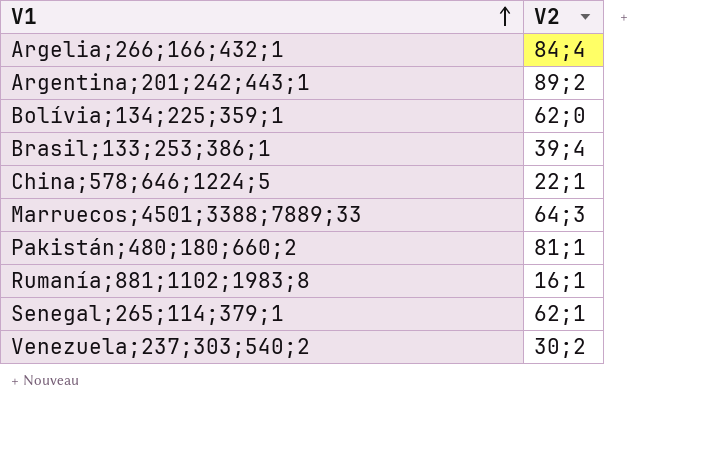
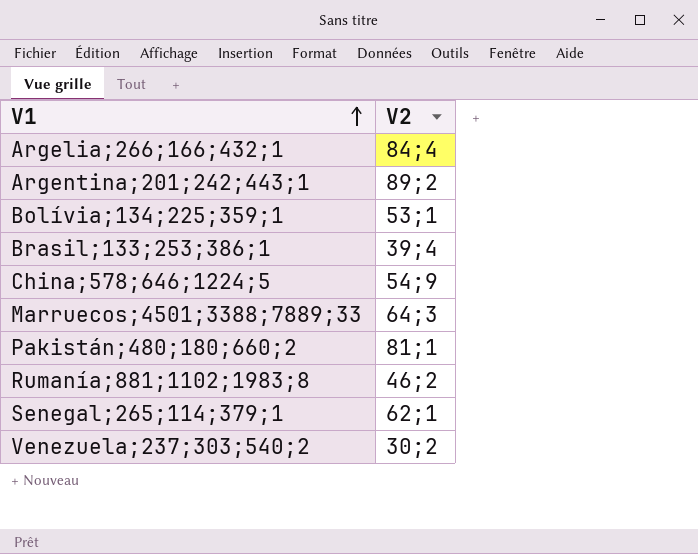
Bolívia;134;225;359;1 | V2: 62;0 -> 53;1
China;578;646;1224;5 | V2: 22;1 -> 54;9
Rumanía;881;1102;1983;8 | V2: 16;1 -> 46;2

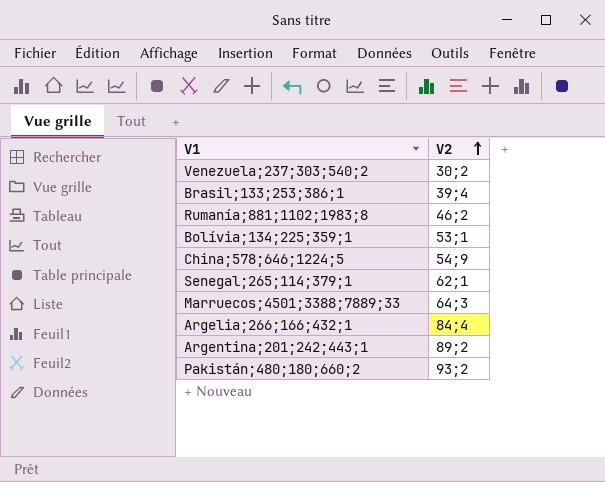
row order: V1 ascending -> V2 ascending
Pakistán;480;180;660;2 | V2: 81;1 -> 93;2

